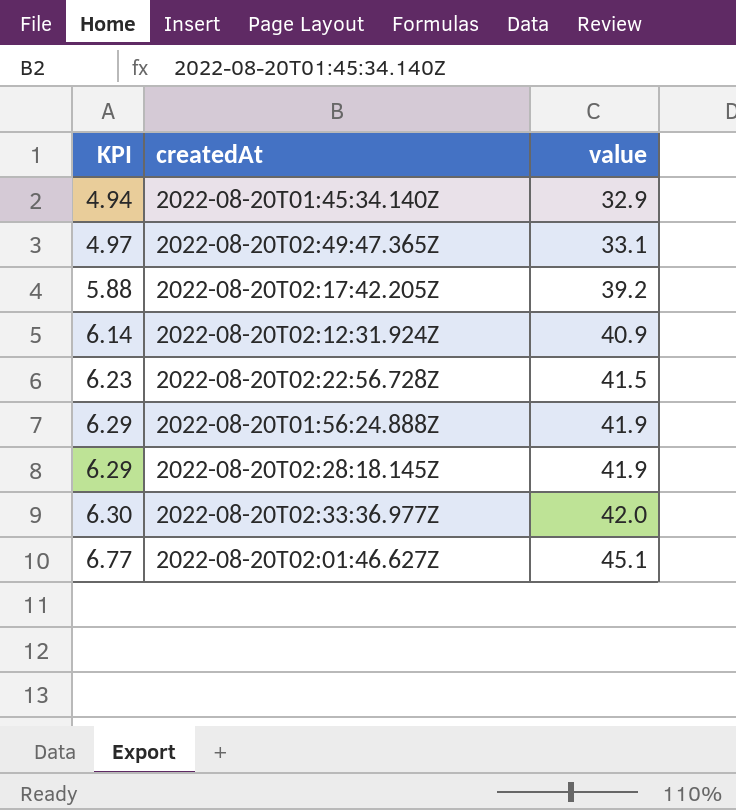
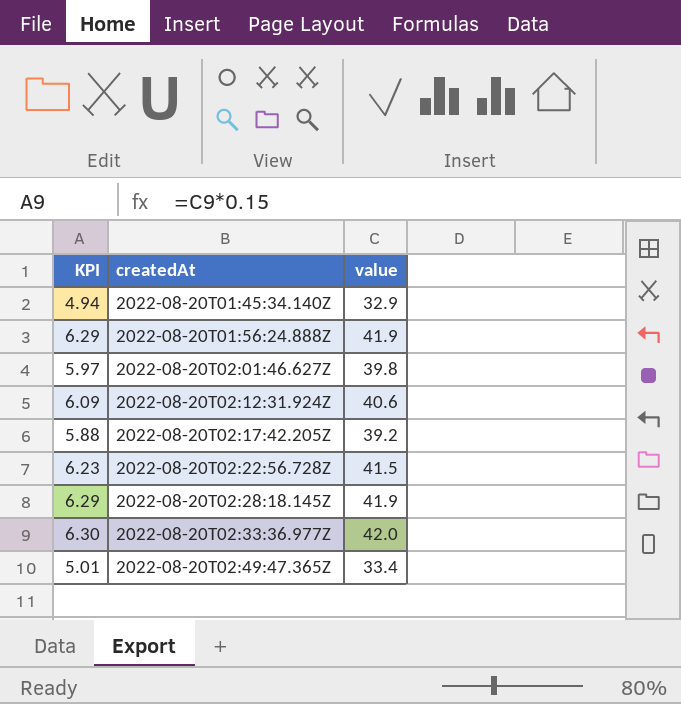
row order: KPI ascending -> createdAt ascending
2022-08-20T02:01:46.627Z | KPI: 6.77 -> 5.97
2022-08-20T02:01:46.627Z | value: 45.1 -> 39.8
2022-08-20T02:12:31.924Z | KPI: 6.14 -> 6.09
2022-08-20T02:12:31.924Z | value: 40.9 -> 40.6
2022-08-20T02:49:47.365Z | KPI: 4.97 -> 5.01
2022-08-20T02:49:47.365Z | value: 33.1 -> 33.4

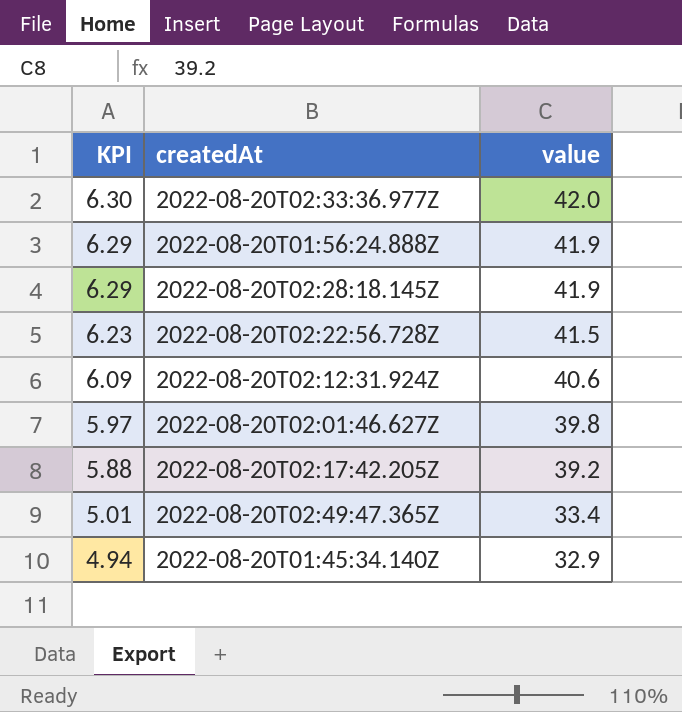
row order: createdAt ascending -> KPI descending

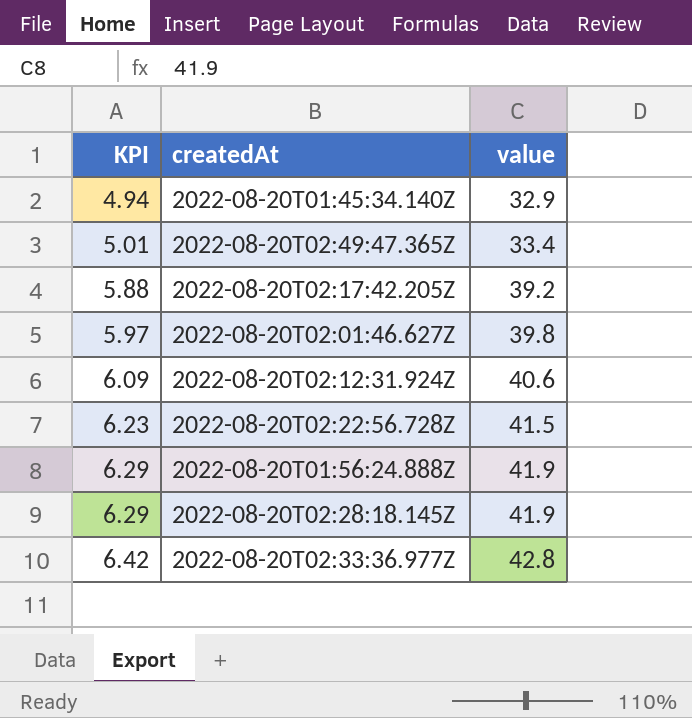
row order: KPI descending -> KPI ascending
2022-08-20T02:33:36.977Z | KPI: 6.30 -> 6.42
2022-08-20T02:33:36.977Z | value: 42.0 -> 42.8

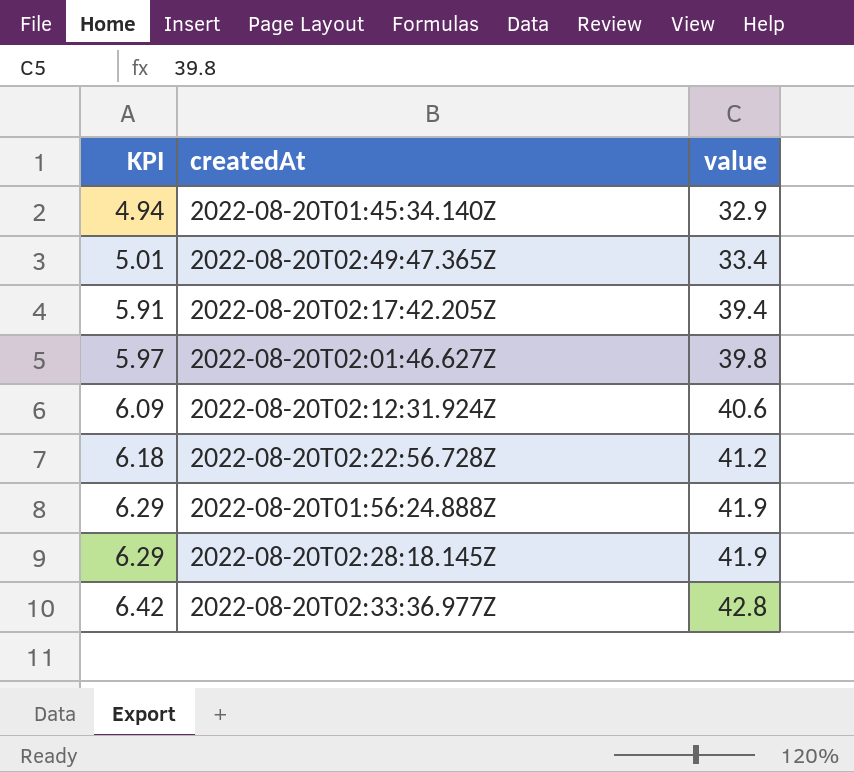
2022-08-20T02:17:42.205Z | KPI: 5.88 -> 5.91
2022-08-20T02:17:42.205Z | value: 39.2 -> 39.4
2022-08-20T02:22:56.728Z | KPI: 6.23 -> 6.18
2022-08-20T02:22:56.728Z | value: 41.5 -> 41.2

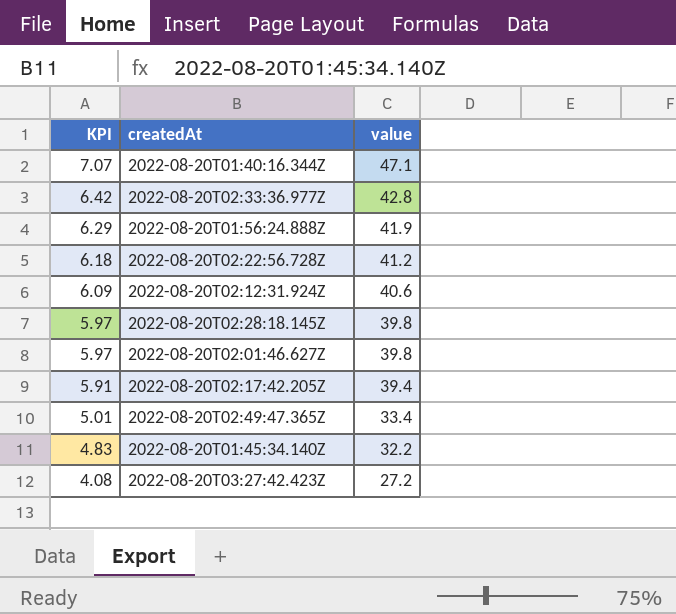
row order: KPI ascending -> KPI descending
row 2022-08-20T01:40:16.344Z: none -> 7.07 | 47.1
2022-08-20T02:28:18.145Z | KPI: 6.29 -> 5.97
2022-08-20T02:28:18.145Z | value: 41.9 -> 39.8
2022-08-20T01:45:34.140Z | KPI: 4.94 -> 4.83
2022-08-20T01:45:34.140Z | value: 32.9 -> 32.2
row 2022-08-20T03:27:42.423Z: none -> 4.08 | 27.2

